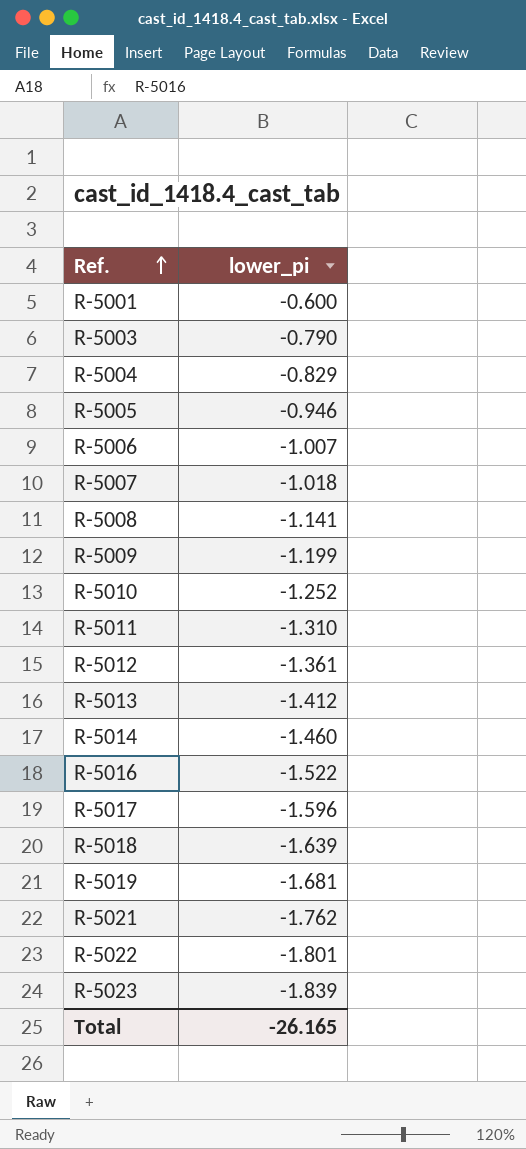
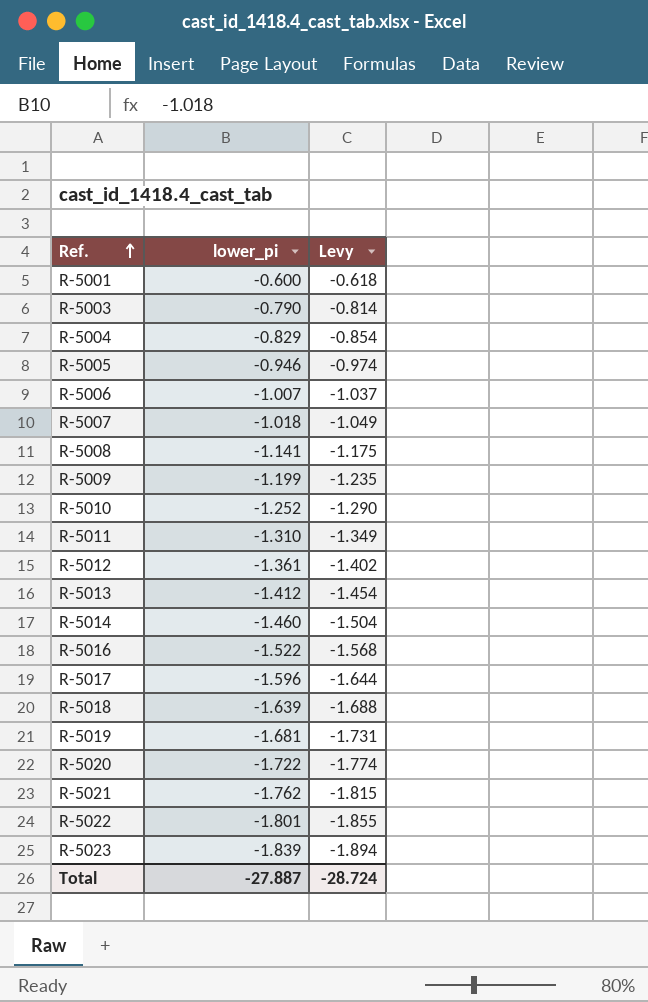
column Levy | formula: none -> [lower_pi] * 1.03
row R-5020: none -> -1.722 | -1.774
Total | lower_pi: -26.165 -> -27.887

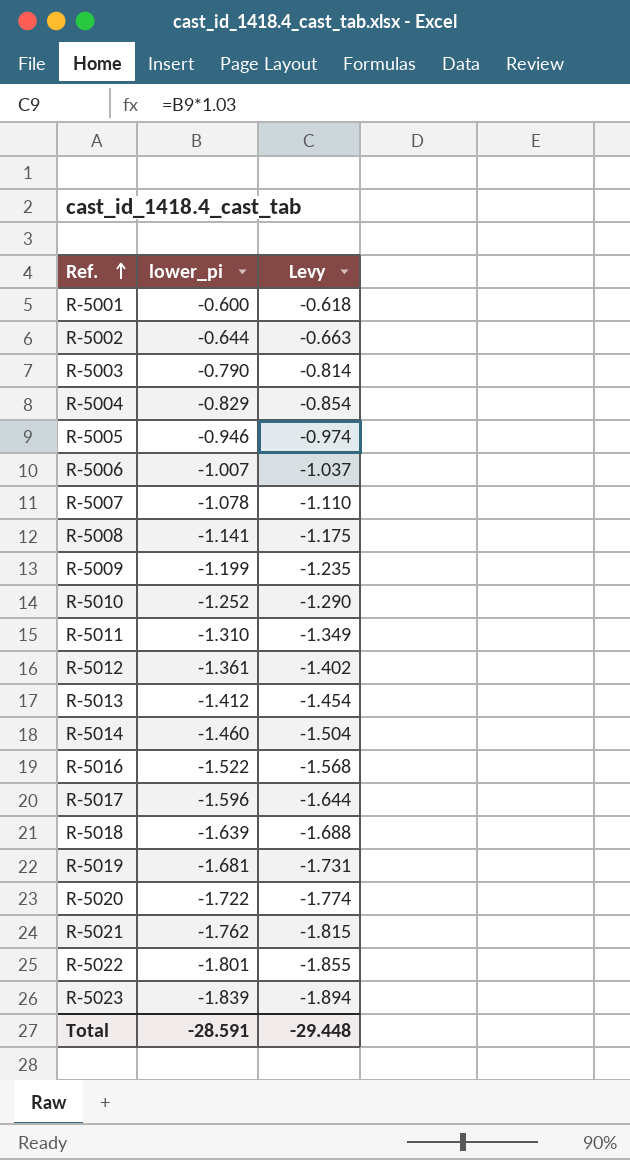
row R-5002: none -> -0.644 | -0.663
R-5007 | lower_pi: -1.018 -> -1.078
R-5007 | Levy: -1.049 -> -1.110
Total | lower_pi: -27.887 -> -28.591
Total | Levy: -28.724 -> -29.448

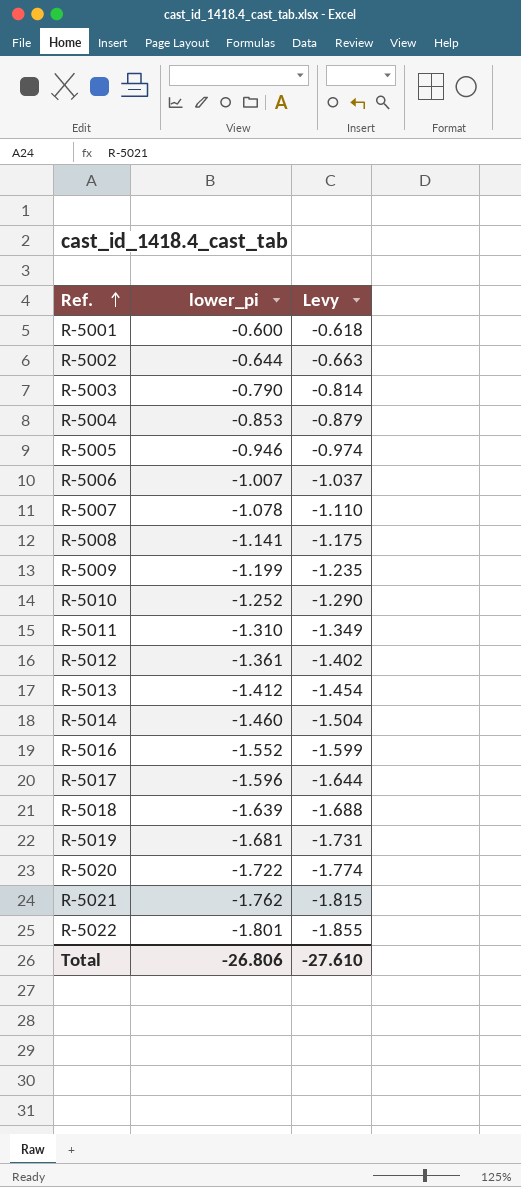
row R-5023: -1.839 | -1.894 -> none
R-5004 | lower_pi: -0.829 -> -0.853
R-5004 | Levy: -0.854 -> -0.879
R-5016 | lower_pi: -1.522 -> -1.552
R-5016 | Levy: -1.568 -> -1.599
Total | lower_pi: -28.591 -> -26.806
Total | Levy: -29.448 -> -27.610

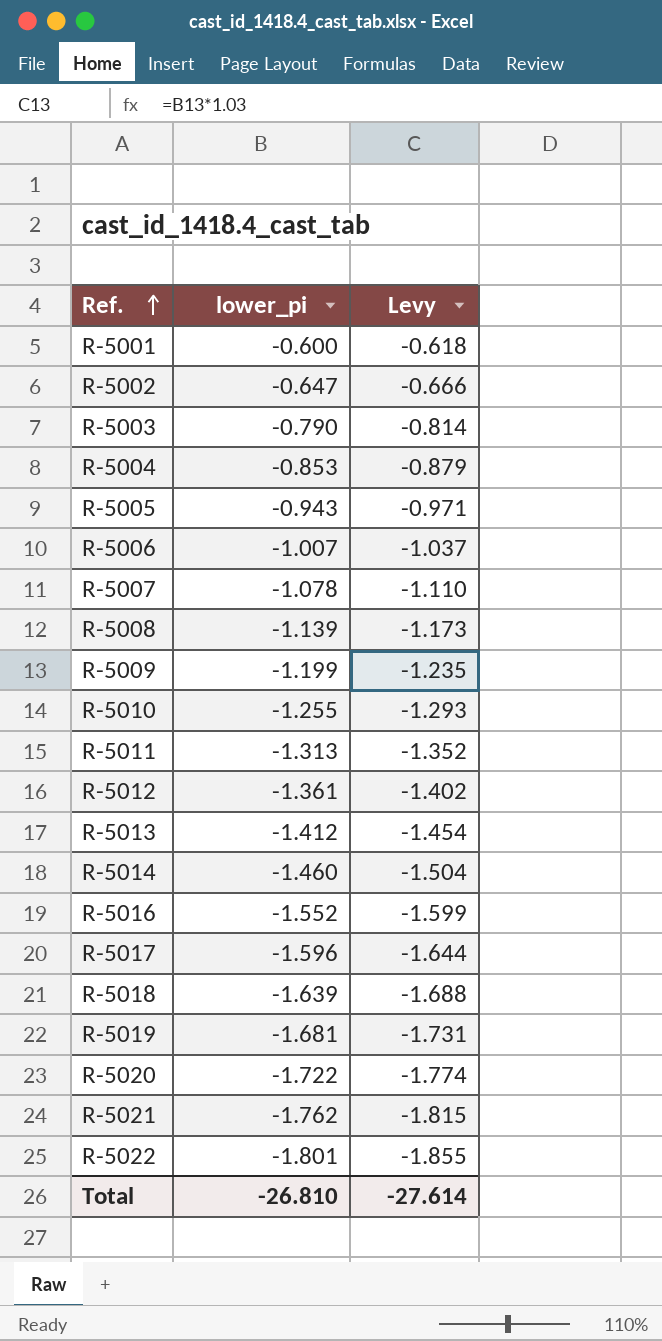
R-5002 | lower_pi: -0.644 -> -0.647
R-5002 | Levy: -0.663 -> -0.666
R-5005 | lower_pi: -0.946 -> -0.943
R-5005 | Levy: -0.974 -> -0.971
R-5008 | lower_pi: -1.141 -> -1.139
R-5008 | Levy: -1.175 -> -1.173
R-5010 | lower_pi: -1.252 -> -1.255
R-5010 | Levy: -1.290 -> -1.293
R-5011 | lower_pi: -1.310 -> -1.313
R-5011 | Levy: -1.349 -> -1.352
Total | lower_pi: -26.806 -> -26.810
Total | Levy: -27.610 -> -27.614

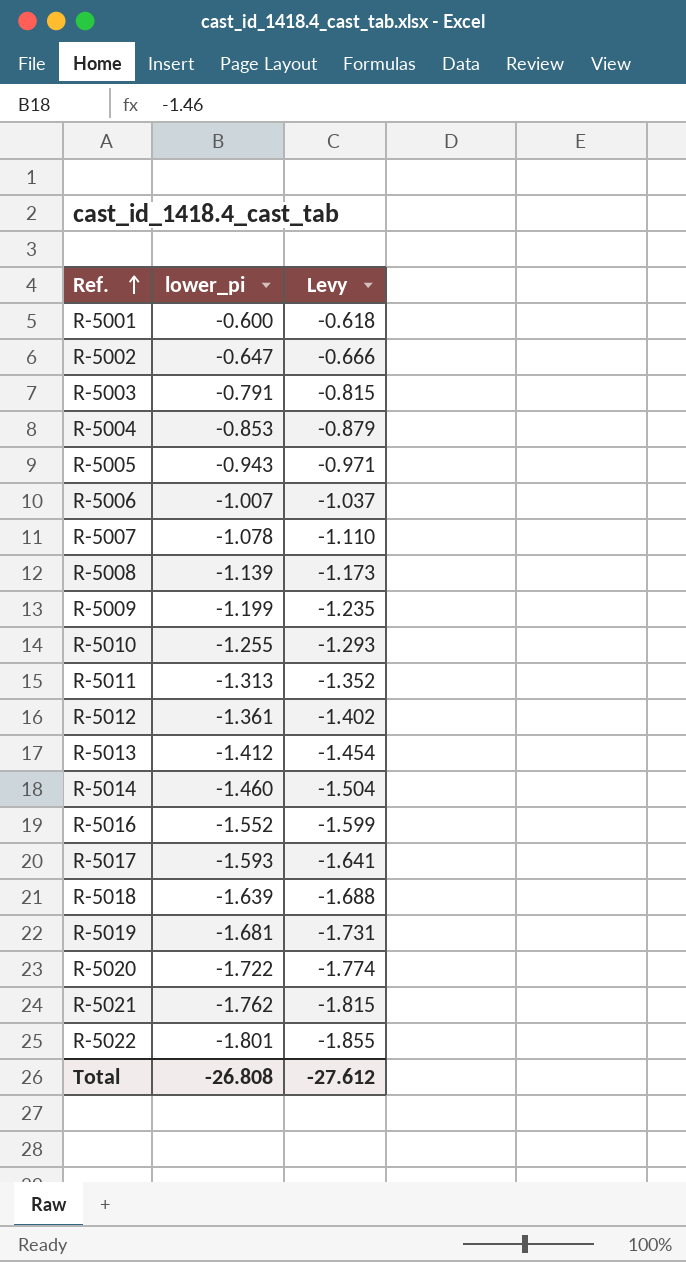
R-5003 | lower_pi: -0.790 -> -0.791
R-5003 | Levy: -0.814 -> -0.815
R-5017 | lower_pi: -1.596 -> -1.593
R-5017 | Levy: -1.644 -> -1.641
Total | lower_pi: -26.810 -> -26.808
Total | Levy: -27.614 -> -27.612

